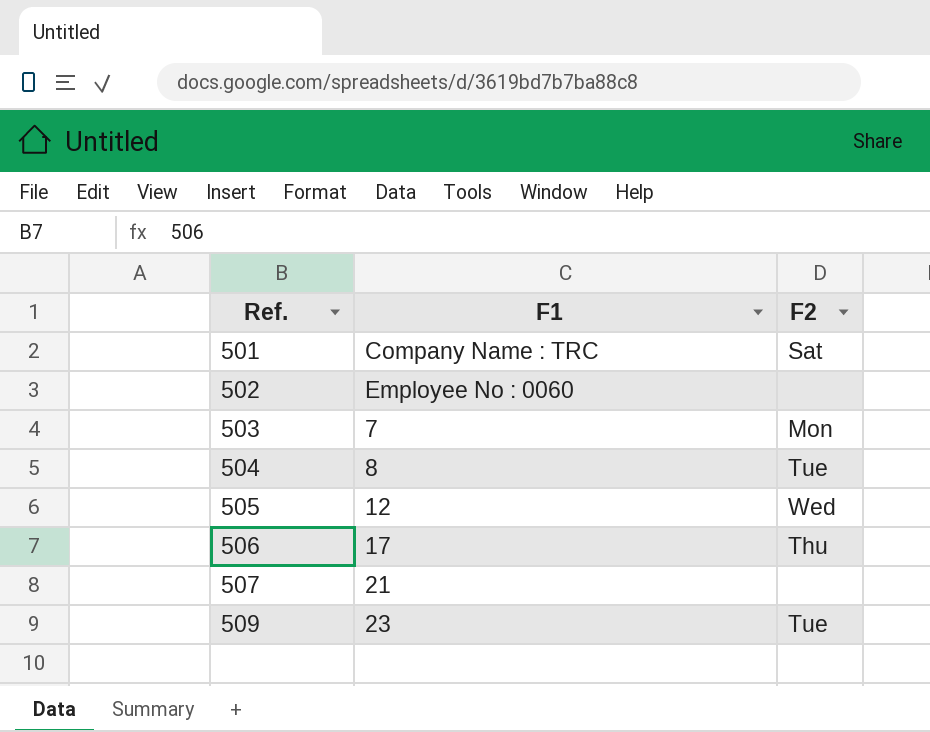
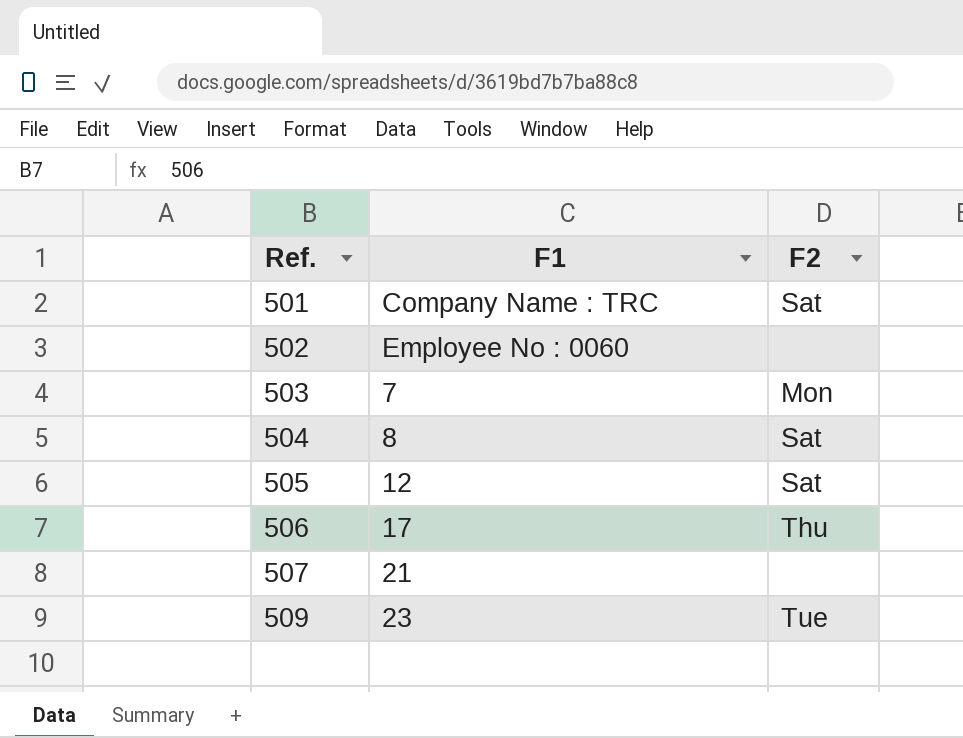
504 | F2: Tue -> Sat
505 | F2: Wed -> Sat

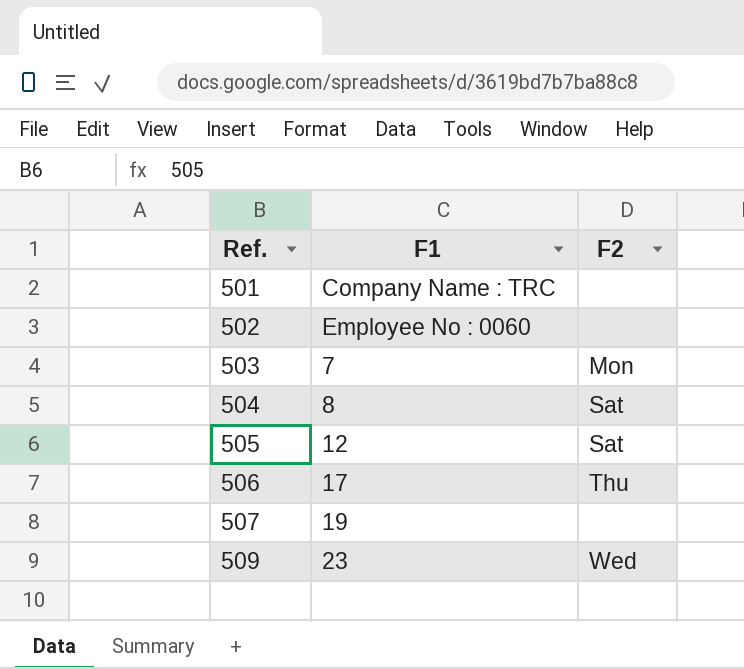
501 | F2: Sat -> none
507 | F1: 21 -> 19
509 | F2: Tue -> Wed

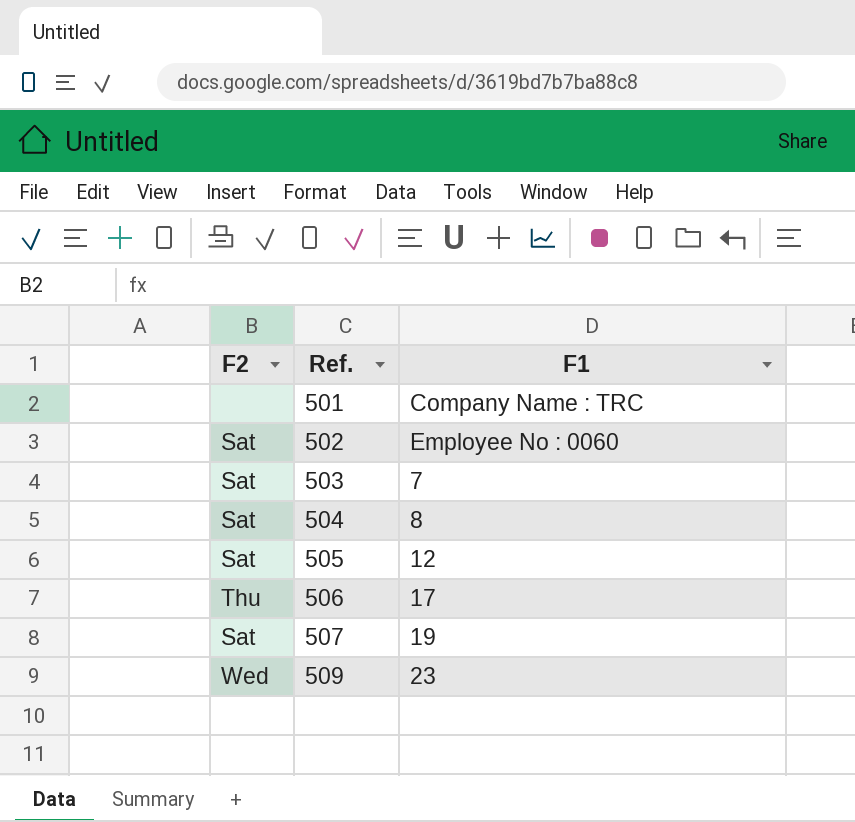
column F2 | position: 3 -> 1
502 | F2: none -> Sat
503 | F2: Mon -> Sat
507 | F2: none -> Sat

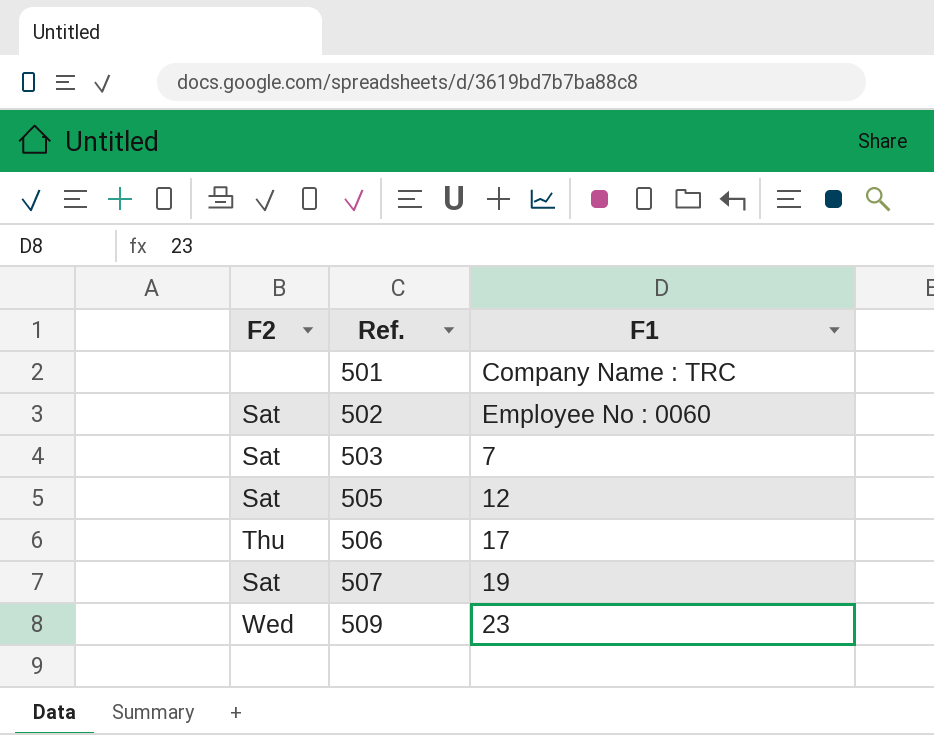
row 504: Sat | 8 -> none

